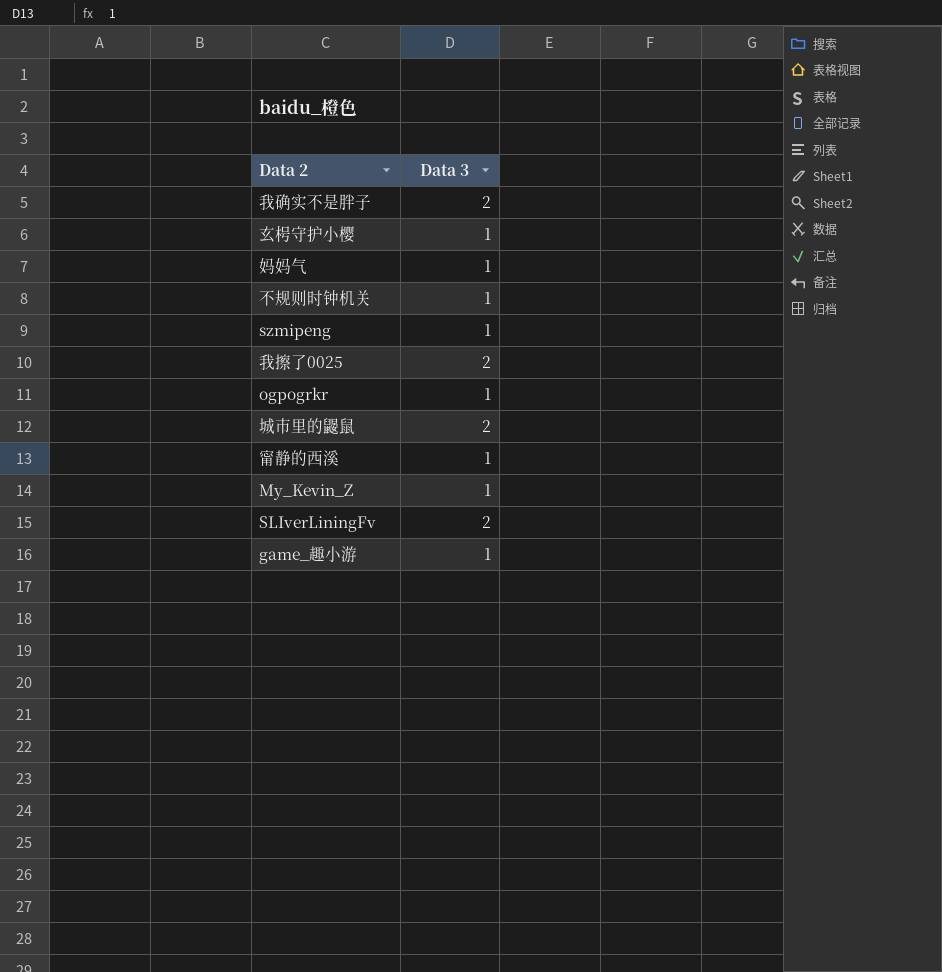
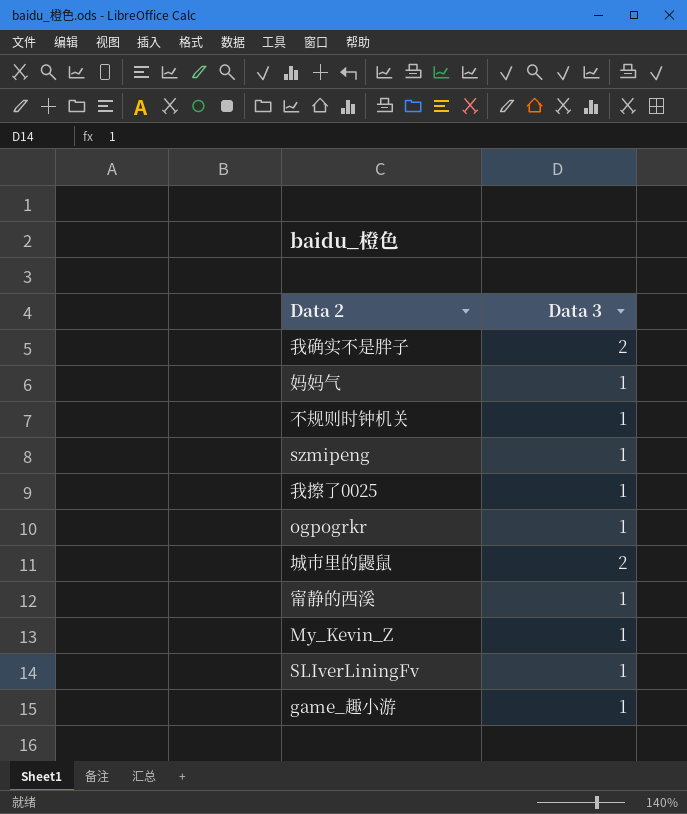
row 玄枵守护小樱: 1 -> none
我擦了0025 | Data 3: 2 -> 1
SLIverLiningFv | Data 3: 2 -> 1

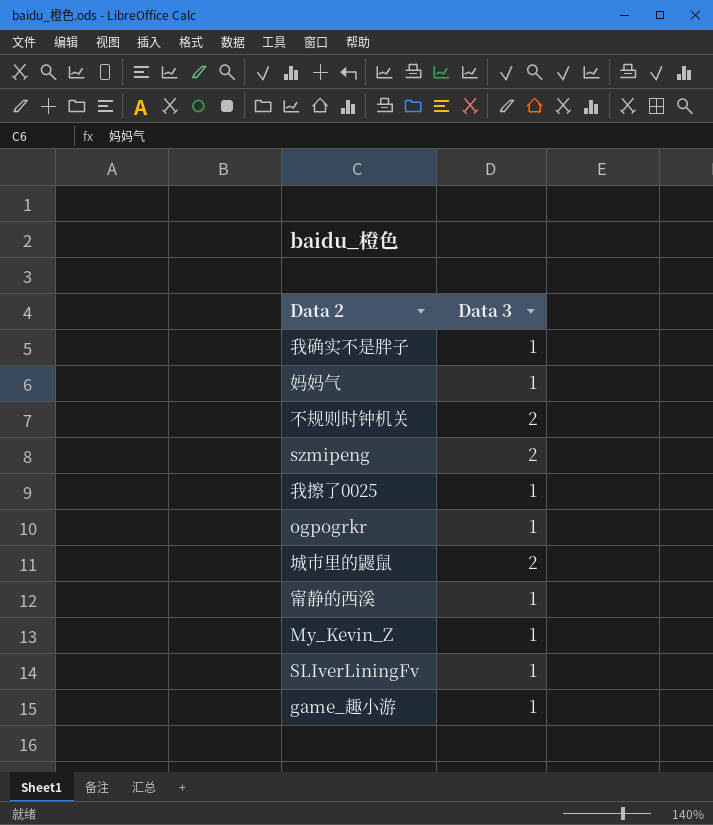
我确实不是胖子 | Data 3: 2 -> 1
不规则时钟机关 | Data 3: 1 -> 2
szmipeng | Data 3: 1 -> 2

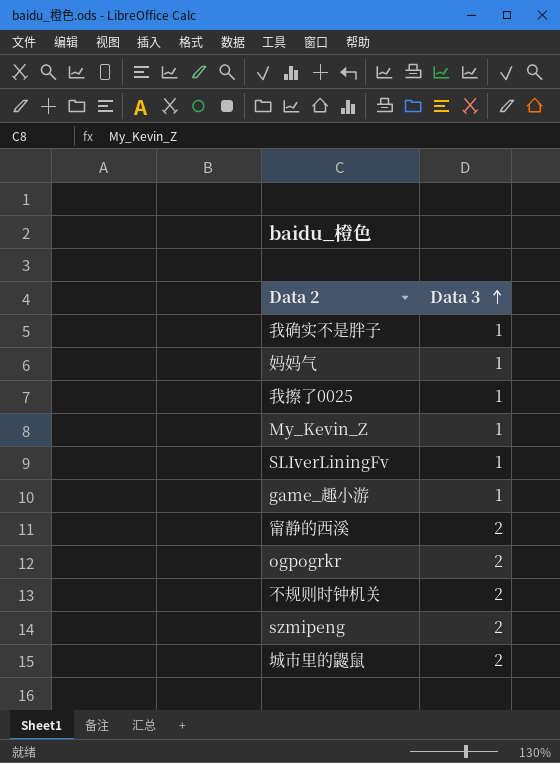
row order: none -> Data 3 ascending
甯静的西溪 | Data 3: 1 -> 2
ogpogrkr | Data 3: 1 -> 2

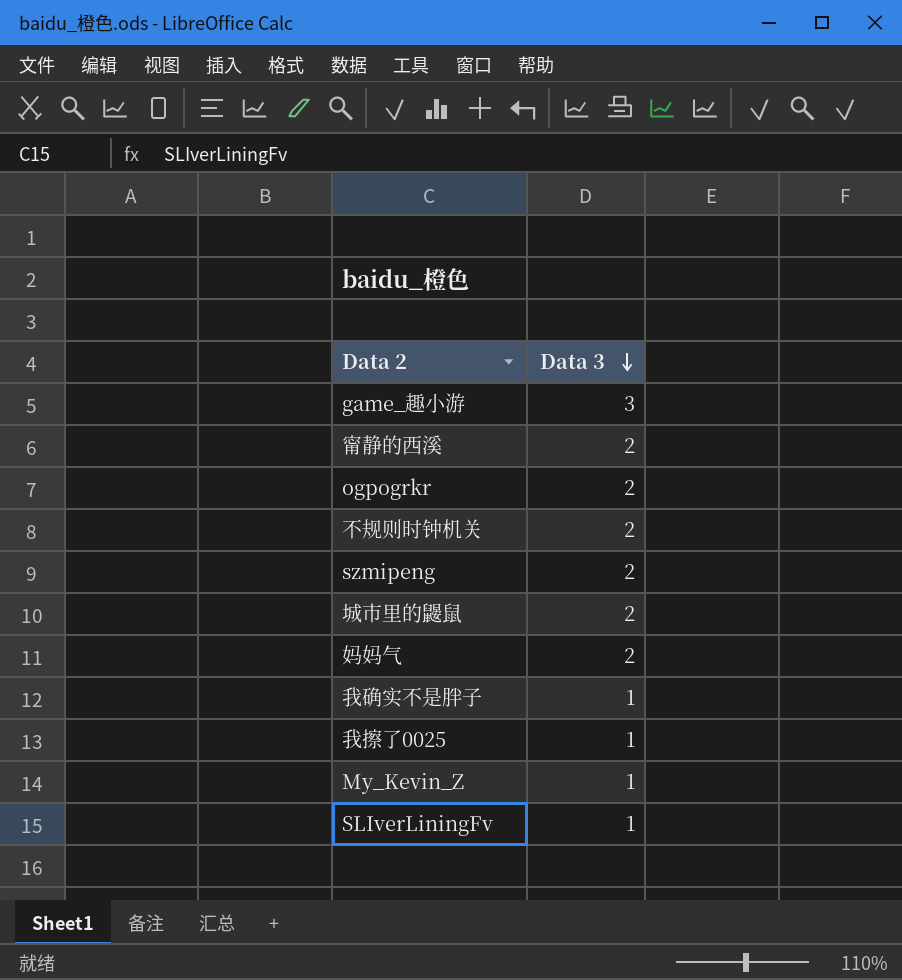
row order: Data 3 ascending -> Data 3 descending
game_趣小游 | Data 3: 1 -> 3
妈妈气 | Data 3: 1 -> 2

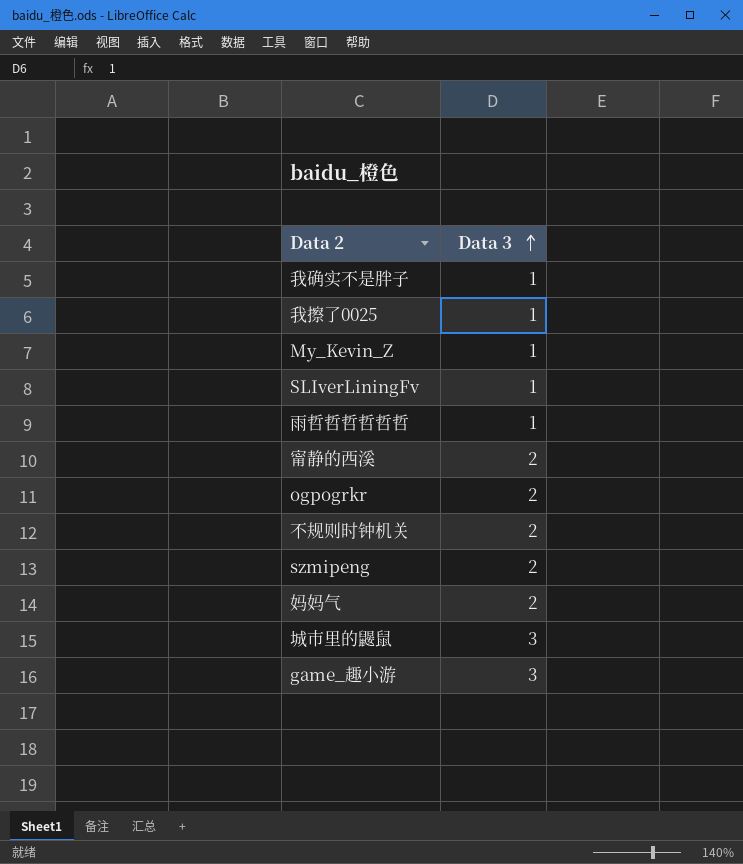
row order: Data 3 descending -> Data 3 ascending
row 雨哲哲哲哲哲哲: none -> 1
城市里的鼹鼠 | Data 3: 2 -> 3

